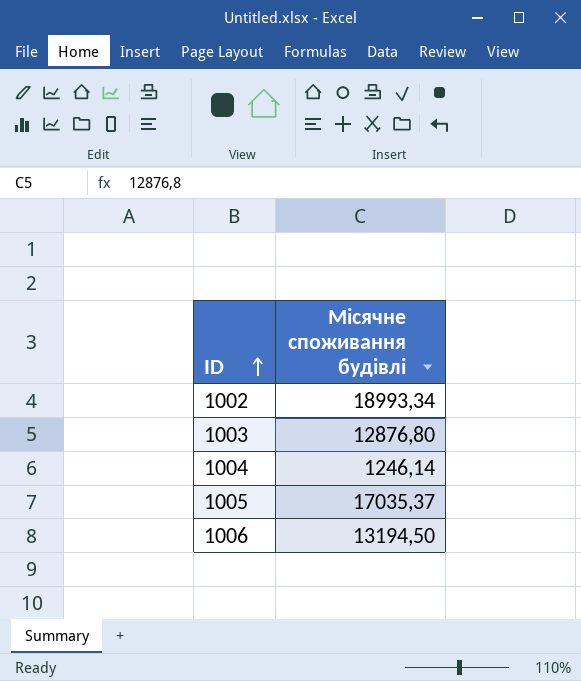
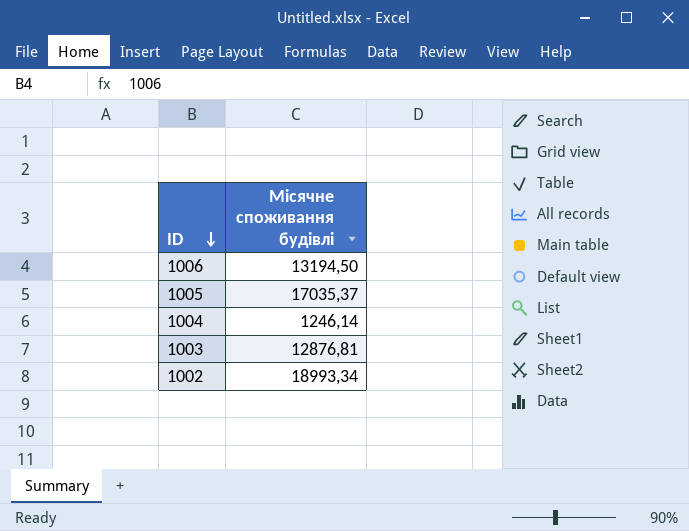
row order: ID ascending -> ID descending
1003 | Місячне споживання будівлі: 12876,80 -> 12876,81

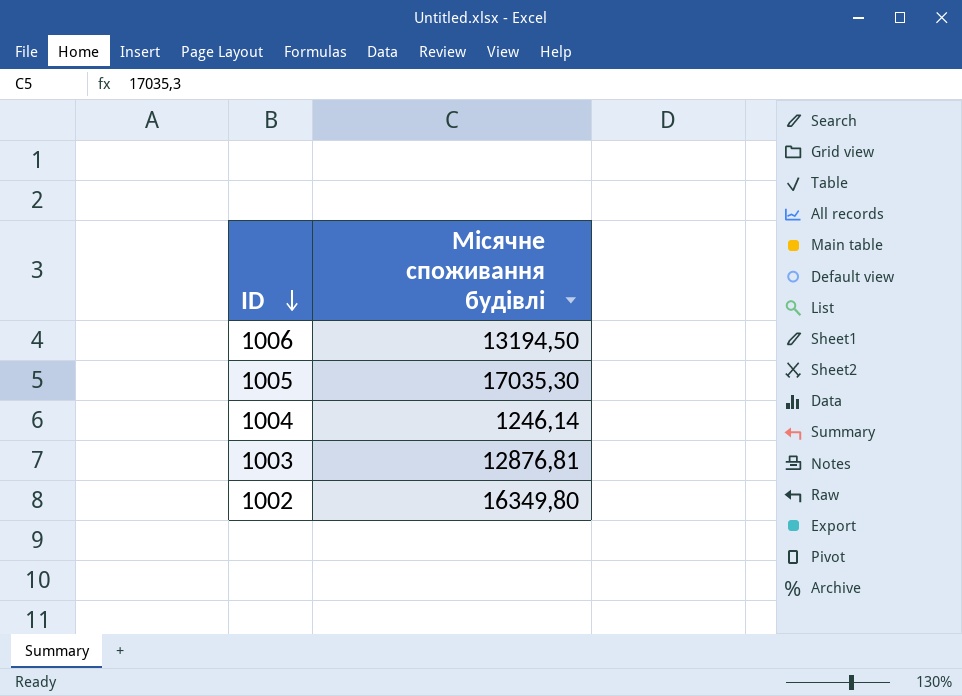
1005 | Місячне споживання будівлі: 17035,37 -> 17035,30
1002 | Місячне споживання будівлі: 18993,34 -> 16349,80

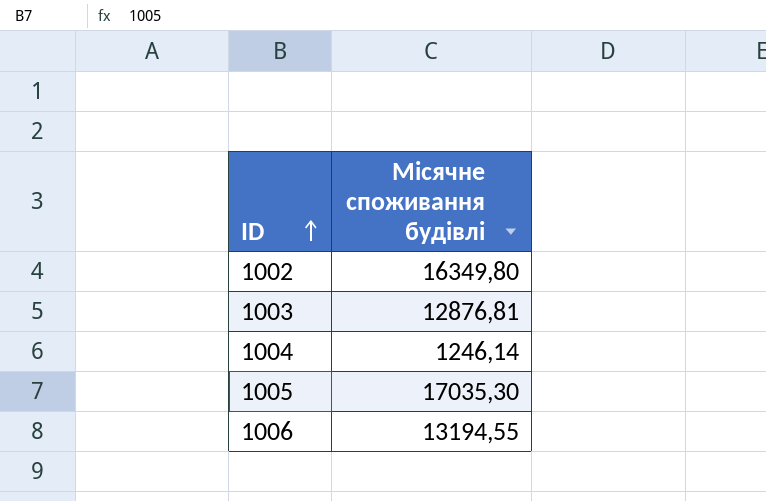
row order: ID descending -> ID ascending
1006 | Місячне споживання будівлі: 13194,50 -> 13194,55

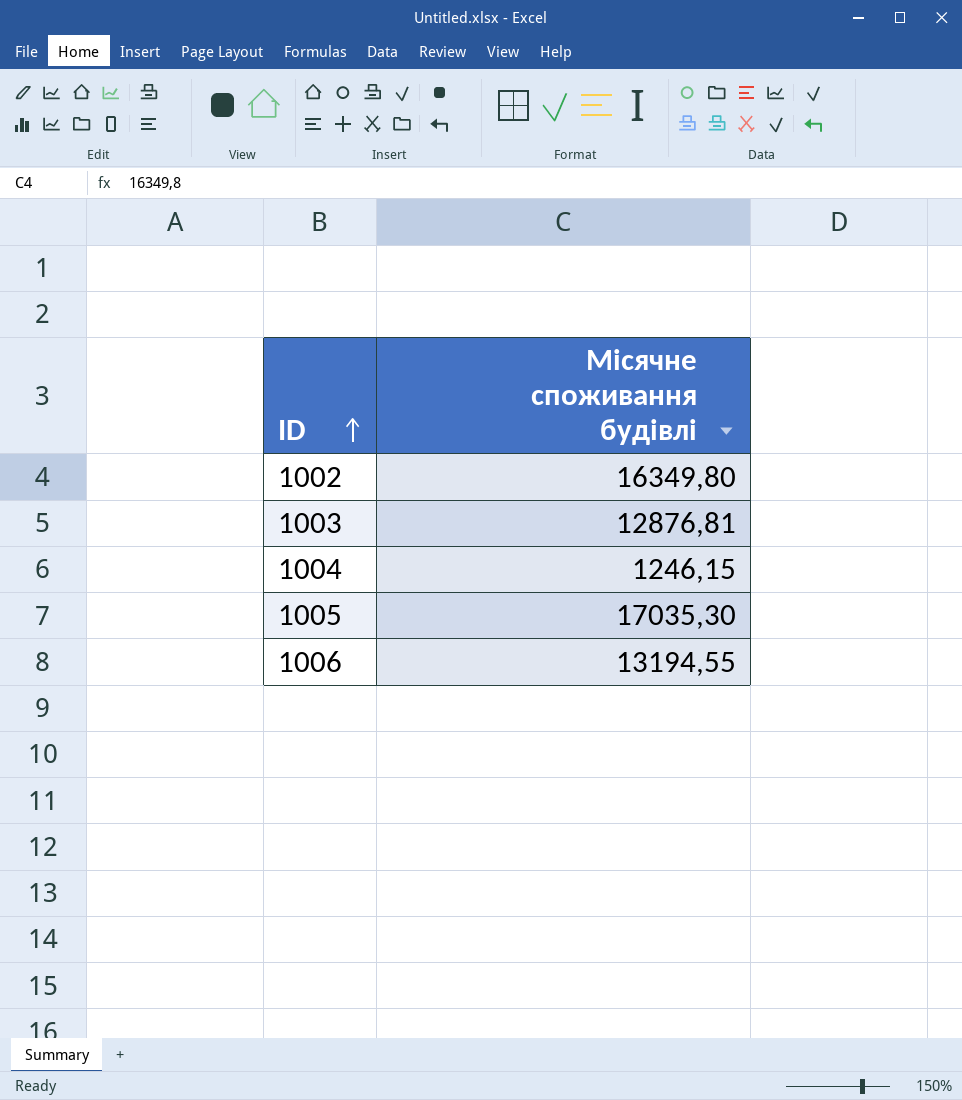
1004 | Місячне споживання будівлі: 1246,14 -> 1246,15

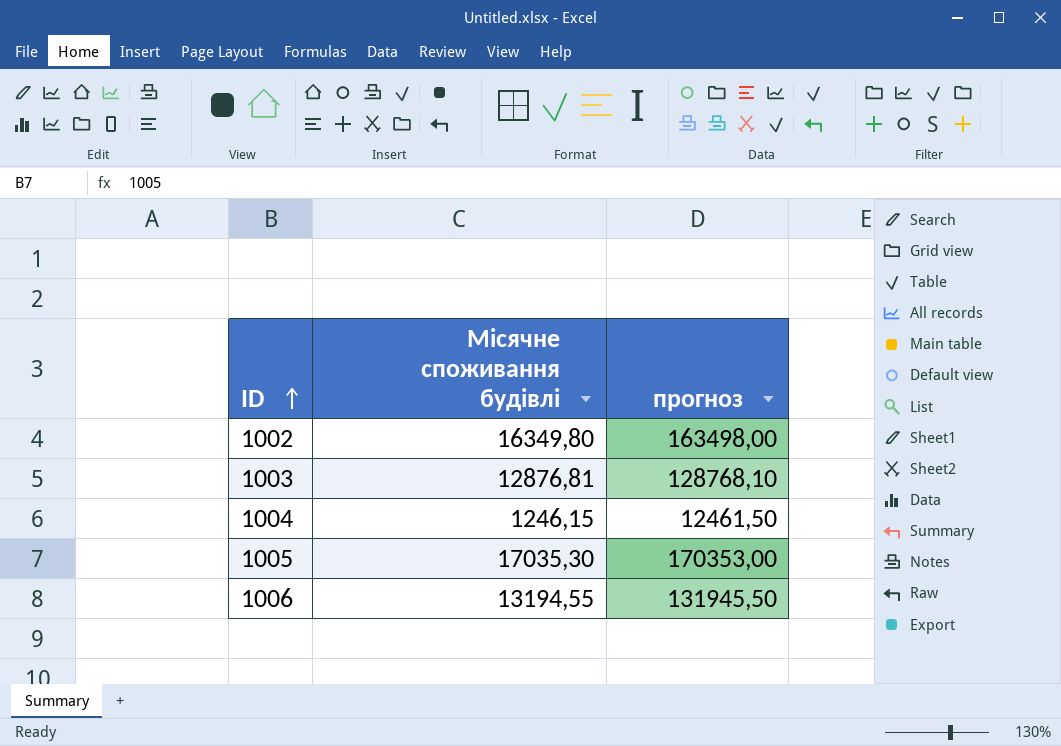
column прогноз | formula: none -> [Місячне споживання будівлі] * 10

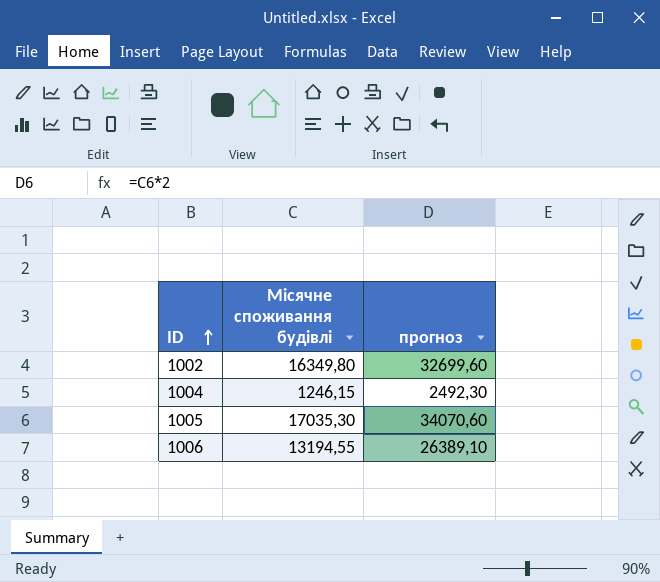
column прогноз | formula: [Місячне споживання будівлі] * 10 -> [Місячне споживання будівлі] * 2
row 1003: 12876,81 | 128768,10 -> none

